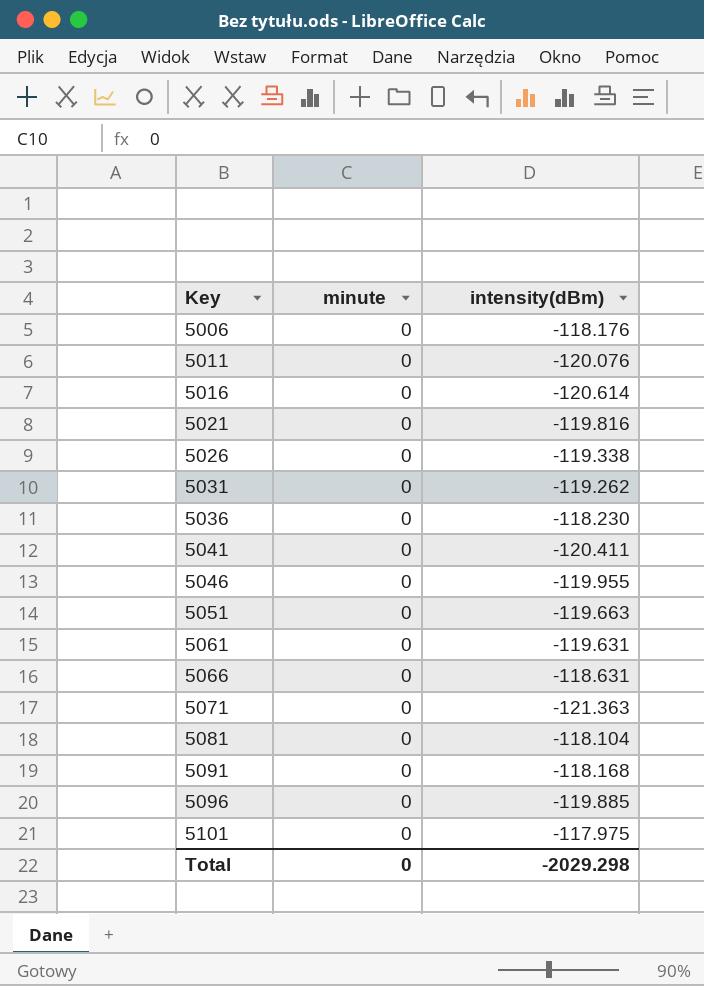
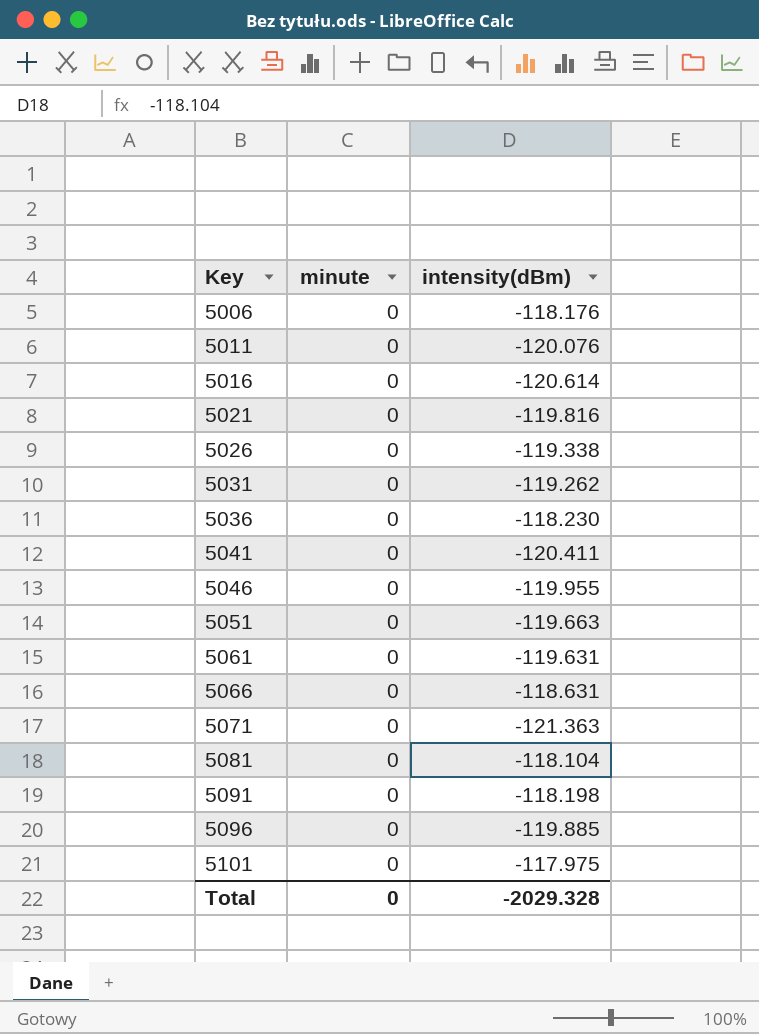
5091 | intensity(dBm): -118.168 -> -118.198
Total | intensity(dBm): -2029.298 -> -2029.328

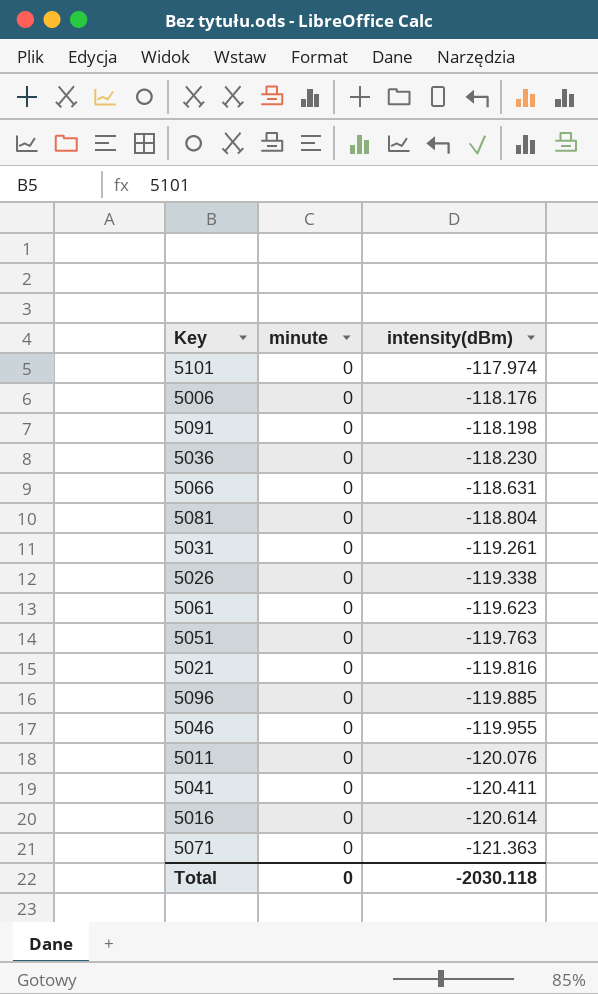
row order: Key ascending -> intensity(dBm) descending
5101 | intensity(dBm): -117.975 -> -117.974
5081 | intensity(dBm): -118.104 -> -118.804
5031 | intensity(dBm): -119.262 -> -119.261
5061 | intensity(dBm): -119.631 -> -119.623
5051 | intensity(dBm): -119.663 -> -119.763
Total | intensity(dBm): -2029.328 -> -2030.118

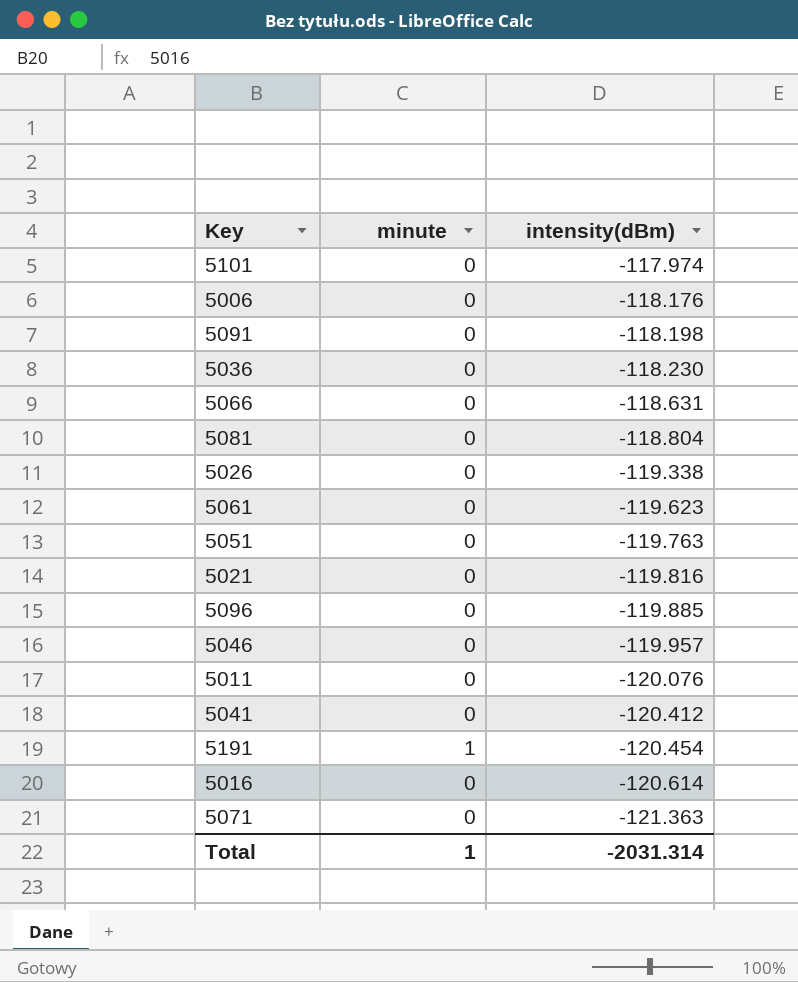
row 5031: 0 | -119.261 -> none
5046 | intensity(dBm): -119.955 -> -119.957
5041 | intensity(dBm): -120.411 -> -120.412
row 5191: none -> 1 | -120.454
Total | minute: 0 -> 1
Total | intensity(dBm): -2030.118 -> -2031.314

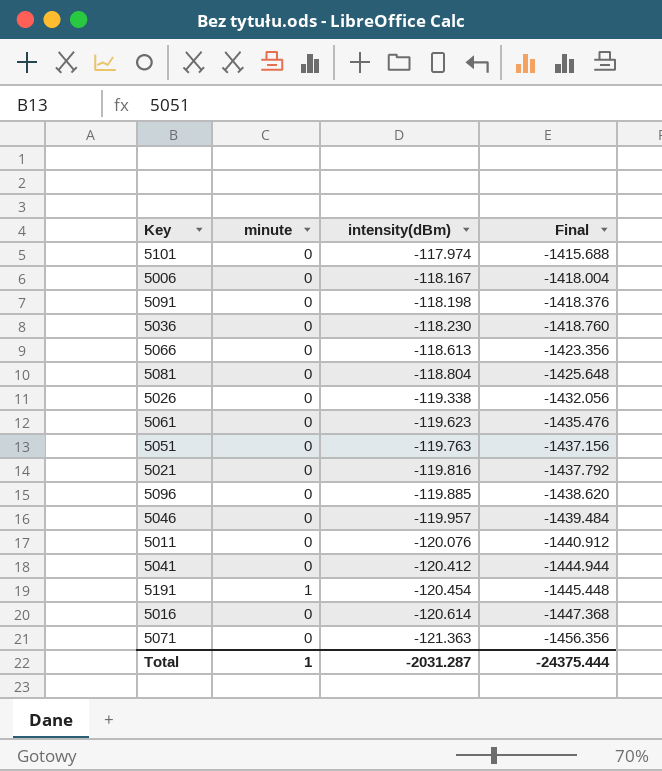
column Final | formula: none -> [intensity(dBm)] * 12
5006 | intensity(dBm): -118.176 -> -118.167
5066 | intensity(dBm): -118.631 -> -118.613
Total | intensity(dBm): -2031.314 -> -2031.287

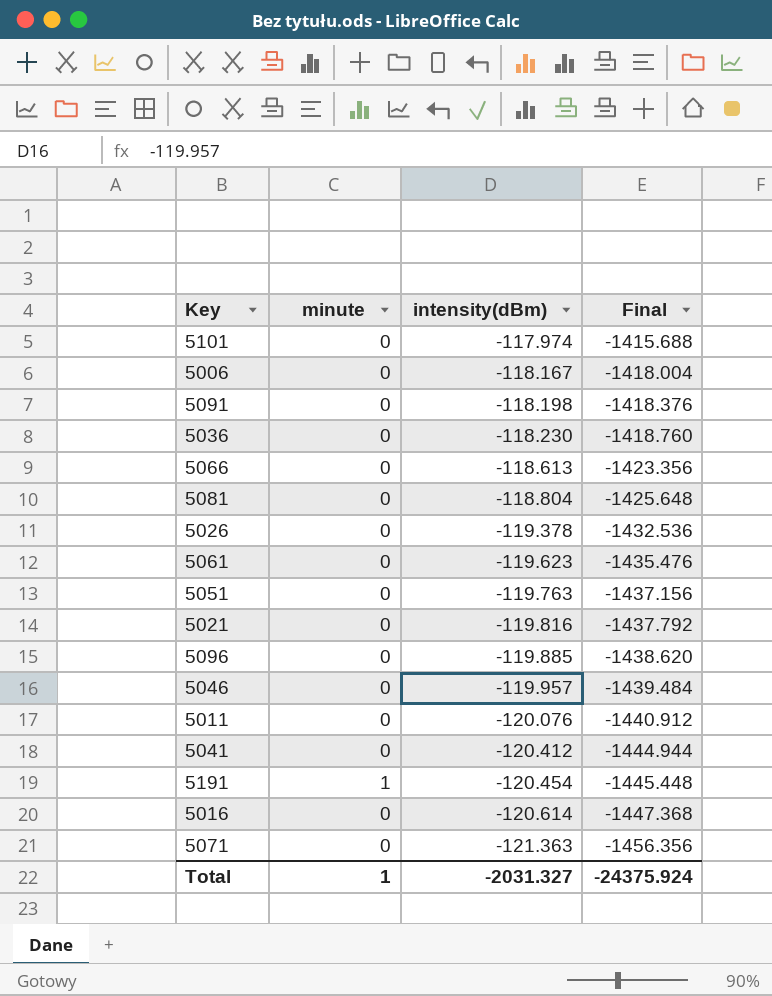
5026 | intensity(dBm): -119.338 -> -119.378
5026 | Final: -1432.056 -> -1432.536
Total | intensity(dBm): -2031.287 -> -2031.327
Total | Final: -24375.444 -> -24375.924

